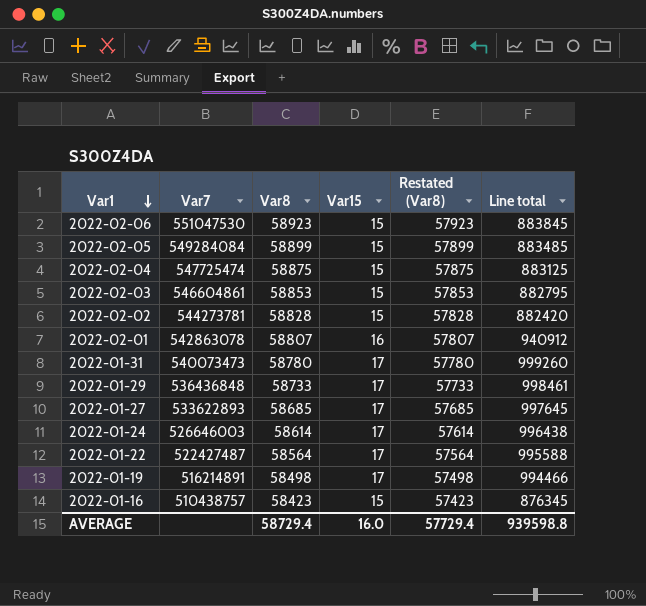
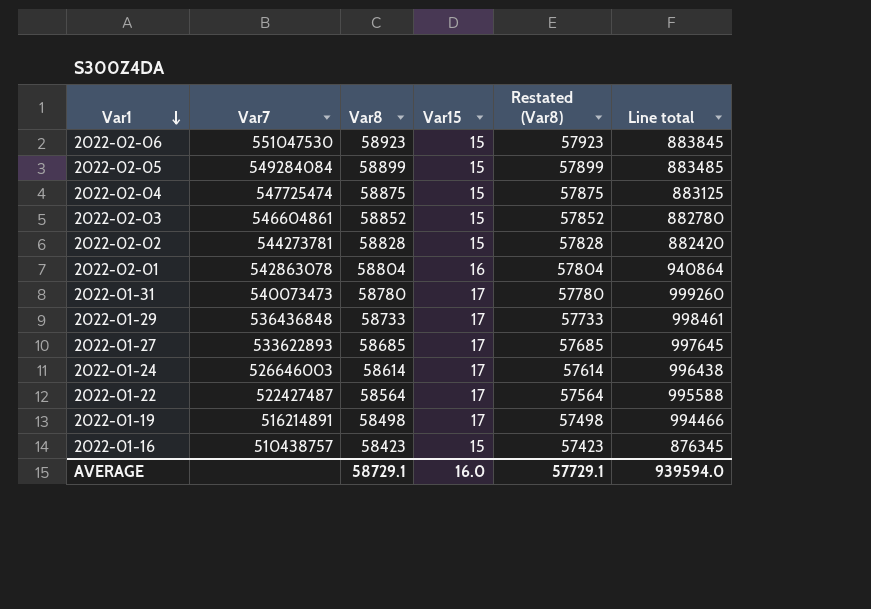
2022-02-03 | Var8: 58853 -> 58852
2022-02-03 | Restated (Var8): 57853 -> 57852
2022-02-03 | Line total: 882795 -> 882780
2022-02-01 | Var8: 58807 -> 58804
2022-02-01 | Restated (Var8): 57807 -> 57804
2022-02-01 | Line total: 940912 -> 940864
AVERAGE | Var8: 58729.4 -> 58729.1
AVERAGE | Restated (Var8): 57729.4 -> 57729.1
AVERAGE | Line total: 939598.8 -> 939594.0

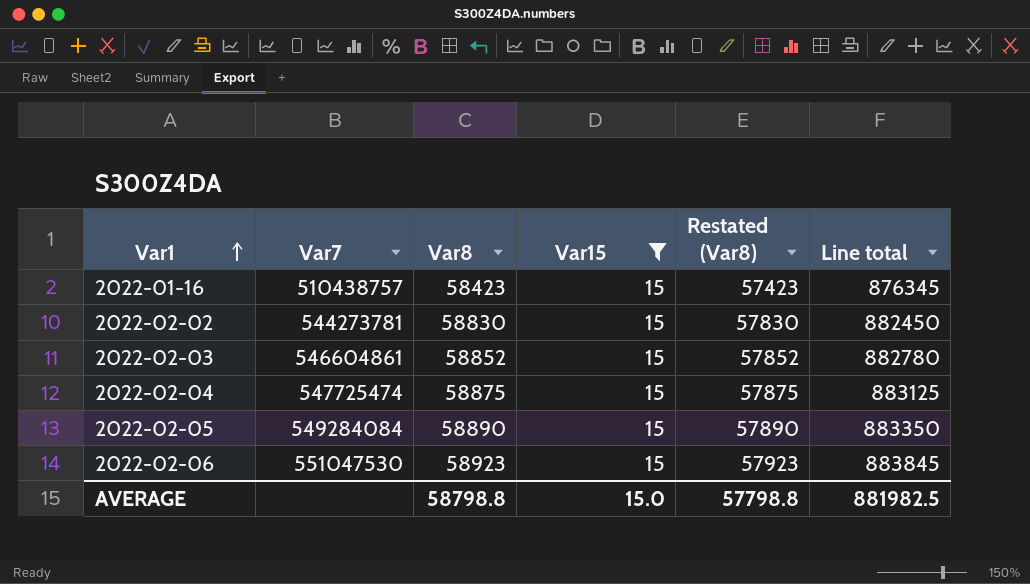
filter: none -> Var15 = 15
row order: Var1 descending -> Var1 ascending
2022-02-02 | Var8: 58828 -> 58830
2022-02-02 | Restated (Var8): 57828 -> 57830
2022-02-02 | Line total: 882420 -> 882450
2022-02-05 | Var8: 58899 -> 58890
2022-02-05 | Restated (Var8): 57899 -> 57890
2022-02-05 | Line total: 883485 -> 883350
AVERAGE | Var8: 58729.1 -> 58798.8
AVERAGE | Var15: 16.0 -> 15.0
AVERAGE | Restated (Var8): 57729.1 -> 57798.8
AVERAGE | Line total: 939594.0 -> 881982.5

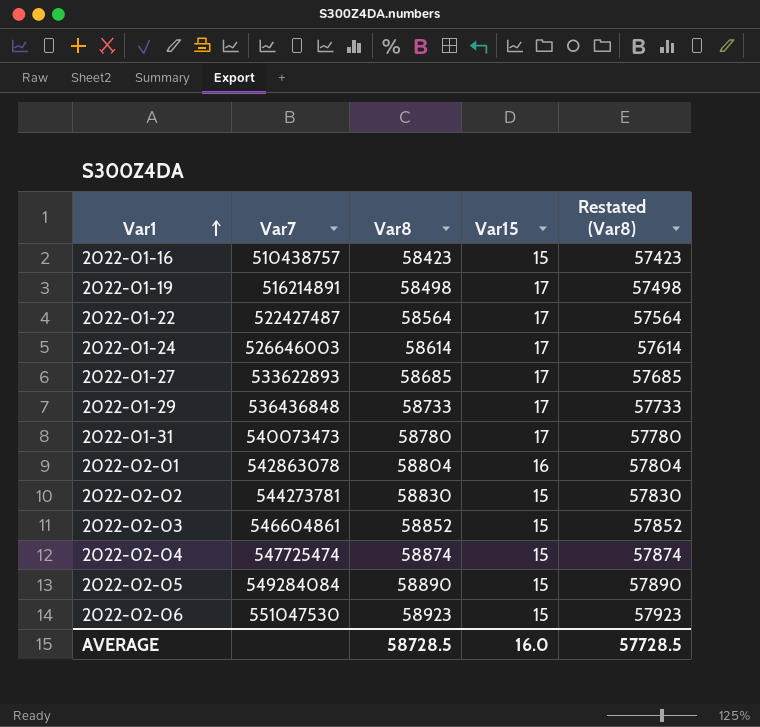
filter: Var15 = 15 -> none
column Line total | formula: [Var8] * [Var15] -> none
2022-02-04 | Var8: 58875 -> 58874
2022-02-04 | Restated (Var8): 57875 -> 57874
AVERAGE | Var8: 58798.8 -> 58728.5
AVERAGE | Var15: 15.0 -> 16.0
AVERAGE | Restated (Var8): 57798.8 -> 57728.5

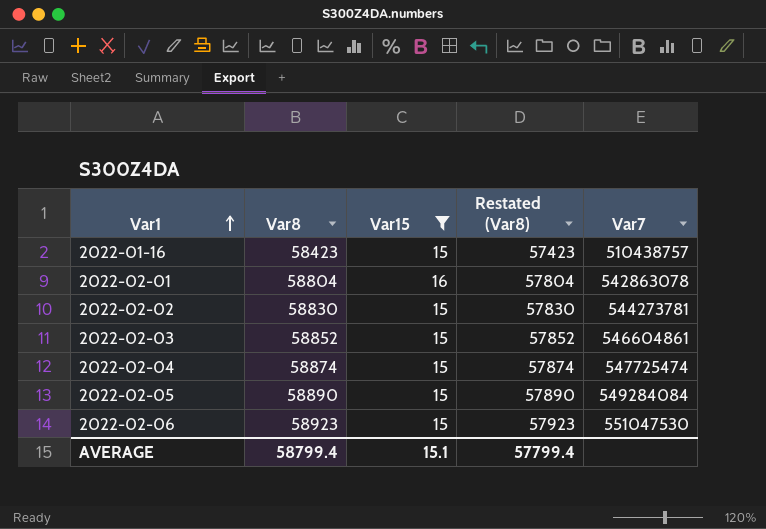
filter: none -> Var15 != 17
column Var7 | position: 2 -> 5
AVERAGE | Var8: 58728.5 -> 58799.4
AVERAGE | Var15: 16.0 -> 15.1
AVERAGE | Restated (Var8): 57728.5 -> 57799.4

